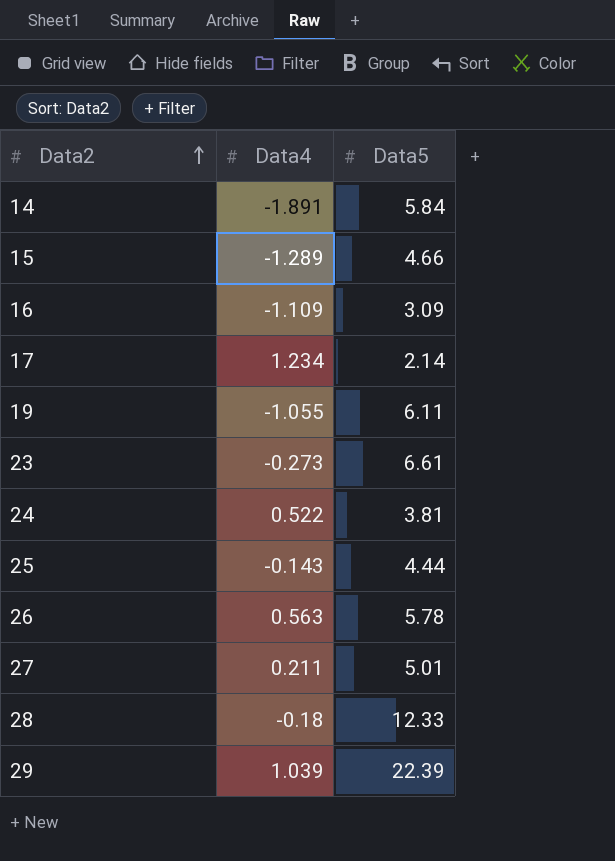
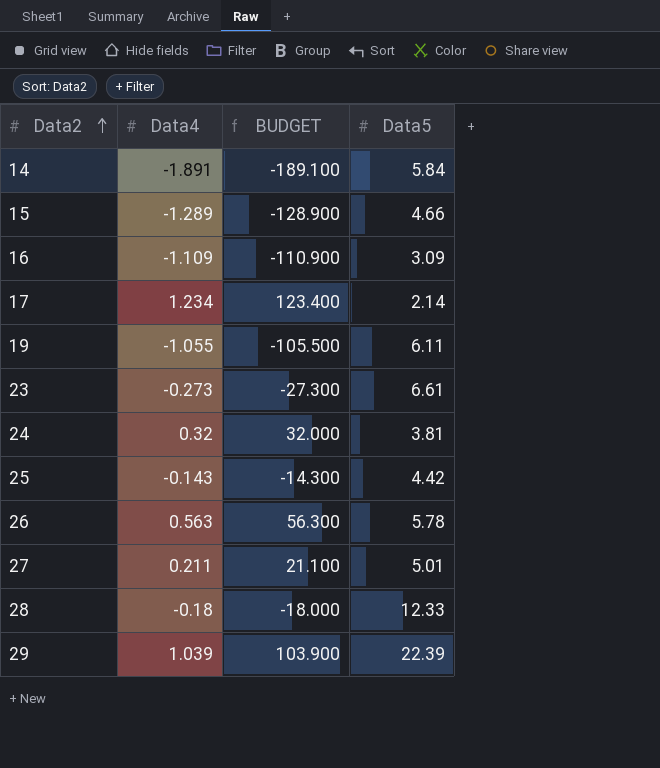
column BUDGET | formula: none -> [Data4] * 100
24 | Data4: 0.522 -> 0.32
25 | Data5: 4.44 -> 4.42

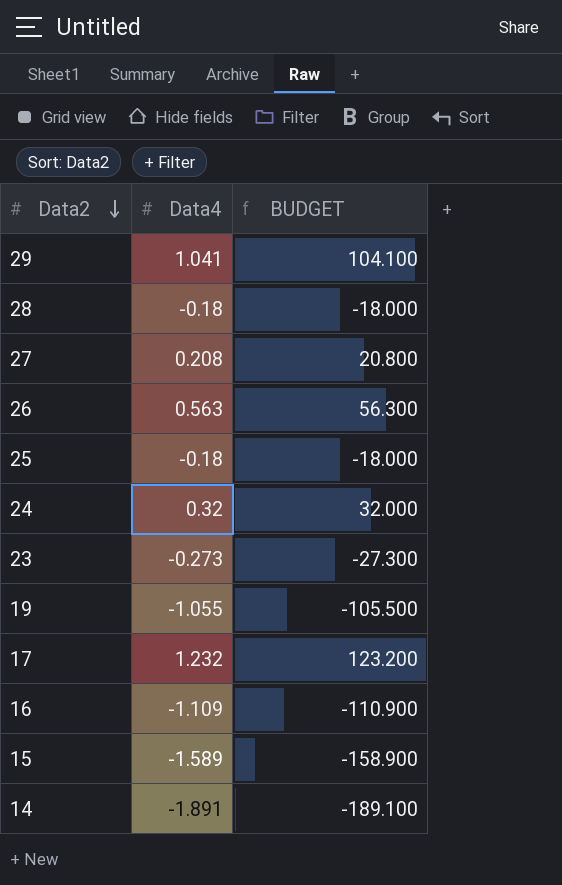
row order: Data2 ascending -> Data2 descending
column Data5 | position: 4 -> none
29 | Data4: 1.039 -> 1.041
29 | BUDGET: 103.900 -> 104.100
27 | Data4: 0.211 -> 0.208
27 | BUDGET: 21.100 -> 20.800
25 | Data4: -0.143 -> -0.18
25 | BUDGET: -14.300 -> -18.000
17 | Data4: 1.234 -> 1.232
17 | BUDGET: 123.400 -> 123.200
15 | Data4: -1.289 -> -1.589
15 | BUDGET: -128.900 -> -158.900

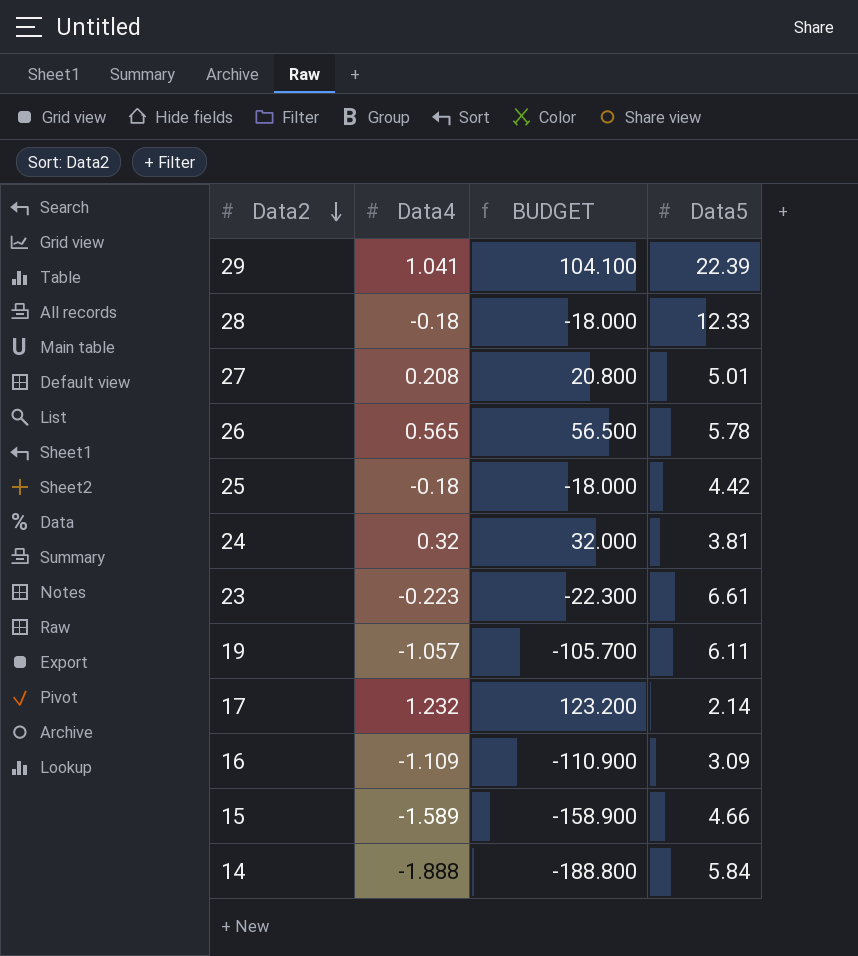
column Data5 | position: none -> 4
26 | Data4: 0.563 -> 0.565
26 | BUDGET: 56.300 -> 56.500
23 | Data4: -0.273 -> -0.223
23 | BUDGET: -27.300 -> -22.300
19 | Data4: -1.055 -> -1.057
19 | BUDGET: -105.500 -> -105.700
14 | Data4: -1.891 -> -1.888
14 | BUDGET: -189.100 -> -188.800

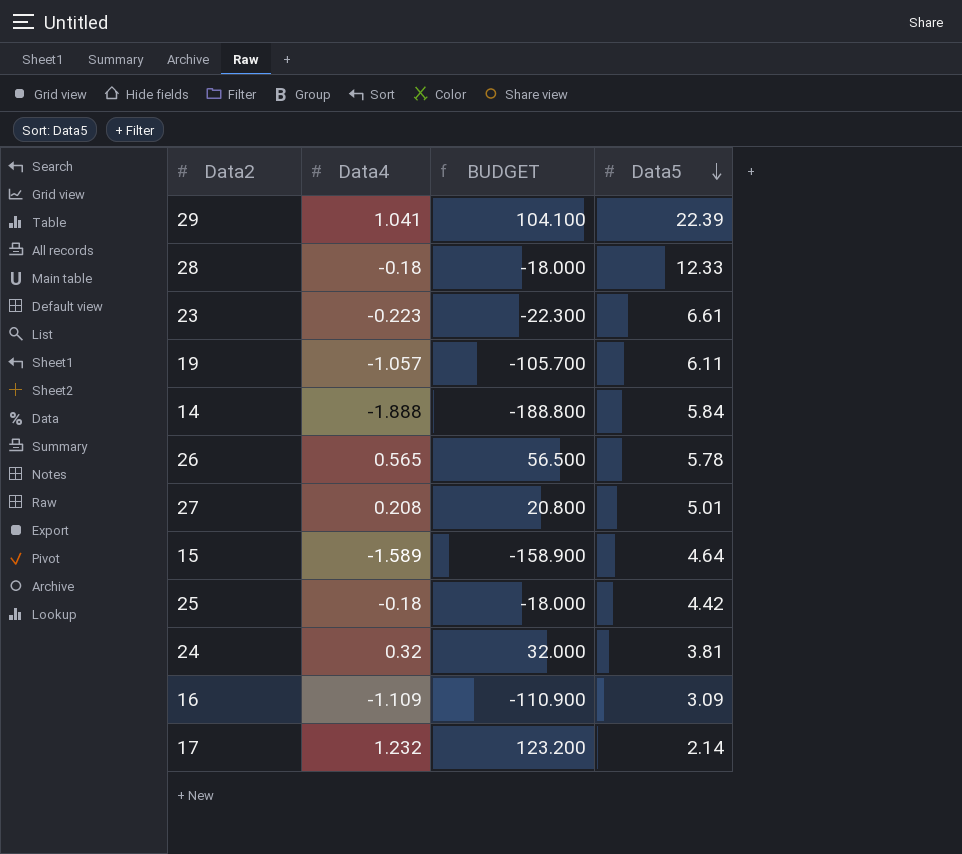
row order: Data2 descending -> Data5 descending
15 | Data5: 4.66 -> 4.64

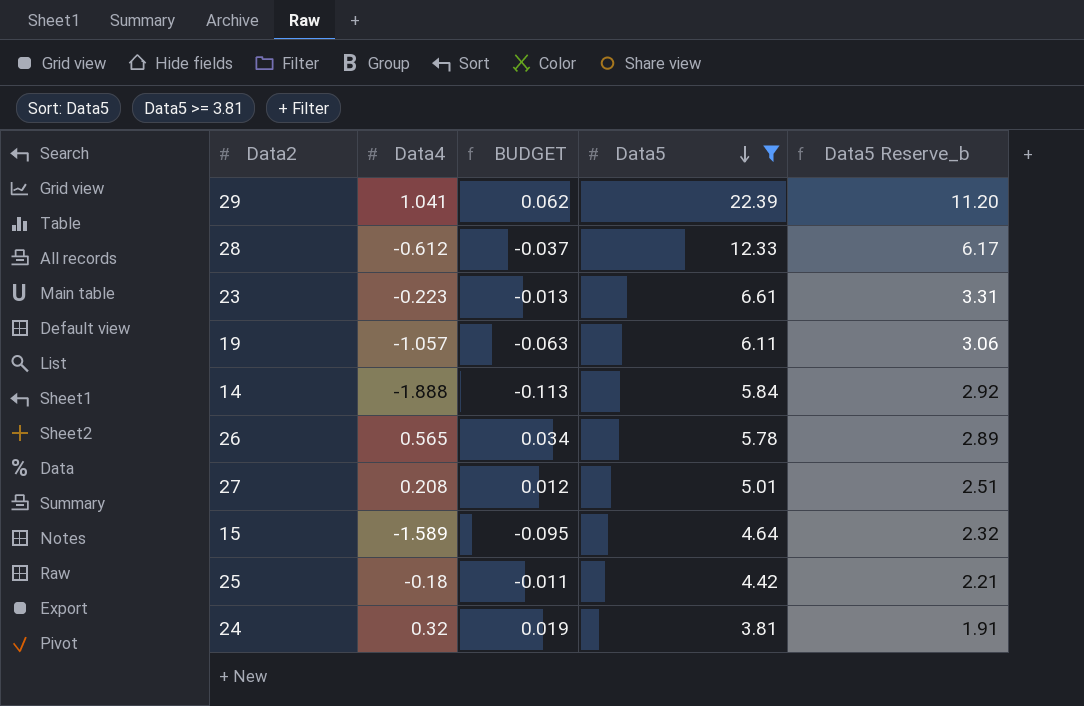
filter: none -> Data5 >= 3.81
column BUDGET | formula: [Data4] * 100 -> [Data4] * 0.06
column Data5 Reserve_b | formula: none -> [Data5] * 0.5
28 | Data4: -0.18 -> -0.612

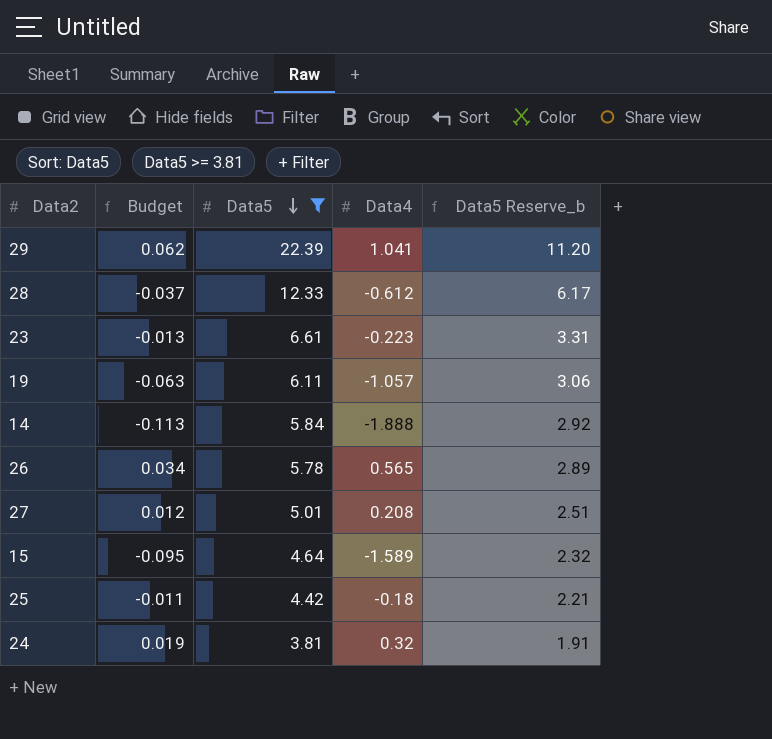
column name: BUDGET -> Budget
column Data4 | position: 2 -> 4

